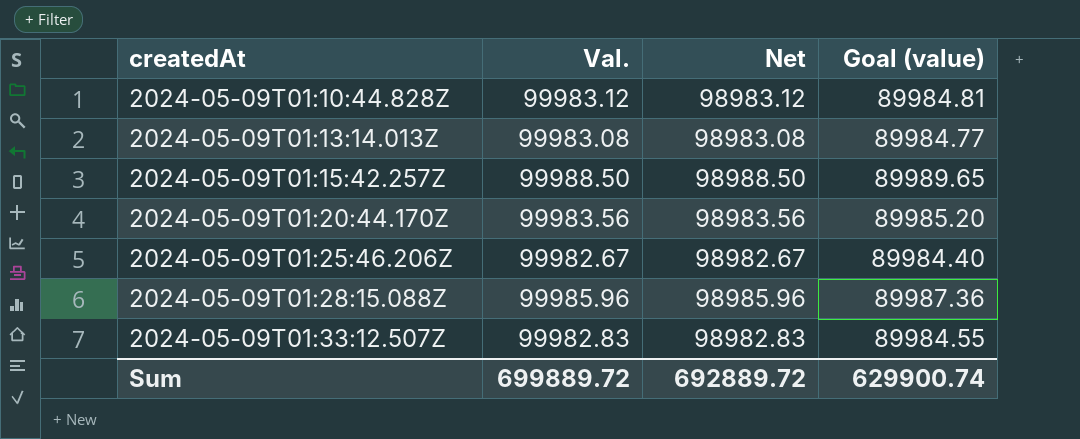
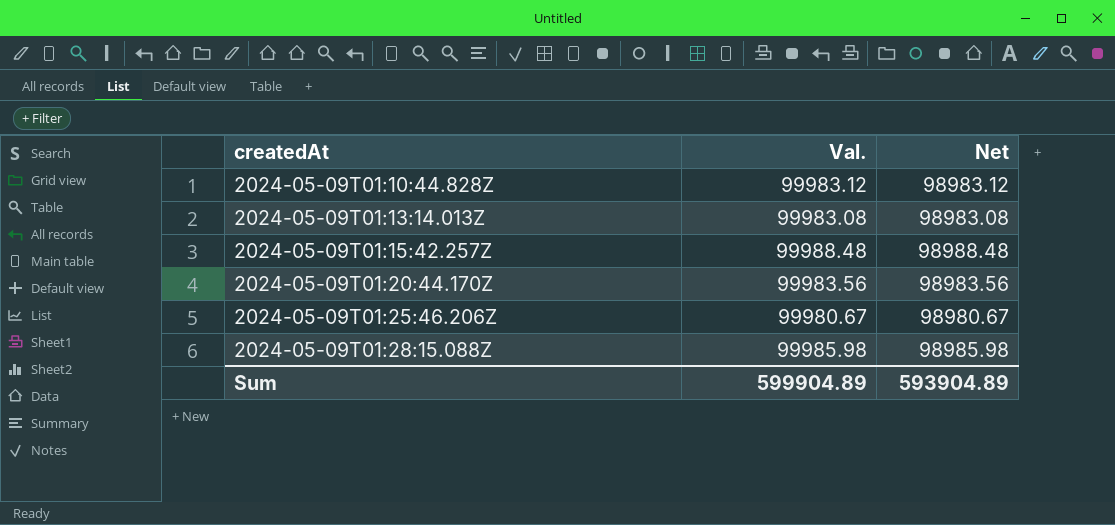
column Goal (value) | formula: [Val.] * 0.9 -> none
row 2024-05-09T01:33:12.507Z: 99982.83 | 98982.83 | 89984.55 -> none
2024-05-09T01:15:42.257Z | Val.: 99988.50 -> 99988.48
2024-05-09T01:15:42.257Z | Net: 98988.50 -> 98988.48
2024-05-09T01:25:46.206Z | Val.: 99982.67 -> 99980.67
2024-05-09T01:25:46.206Z | Net: 98982.67 -> 98980.67
2024-05-09T01:28:15.088Z | Val.: 99985.96 -> 99985.98
2024-05-09T01:28:15.088Z | Net: 98985.96 -> 98985.98
Sum | Val.: 699889.72 -> 599904.89
Sum | Net: 692889.72 -> 593904.89

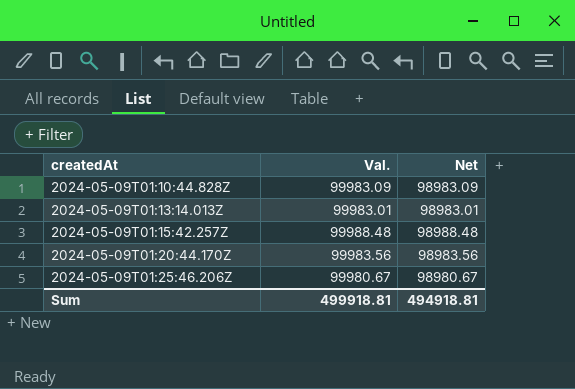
row 2024-05-09T01:28:15.088Z: 99985.98 | 98985.98 -> none
2024-05-09T01:10:44.828Z | Val.: 99983.12 -> 99983.09
2024-05-09T01:10:44.828Z | Net: 98983.12 -> 98983.09
2024-05-09T01:13:14.013Z | Val.: 99983.08 -> 99983.01
2024-05-09T01:13:14.013Z | Net: 98983.08 -> 98983.01
Sum | Val.: 599904.89 -> 499918.81
Sum | Net: 593904.89 -> 494918.81

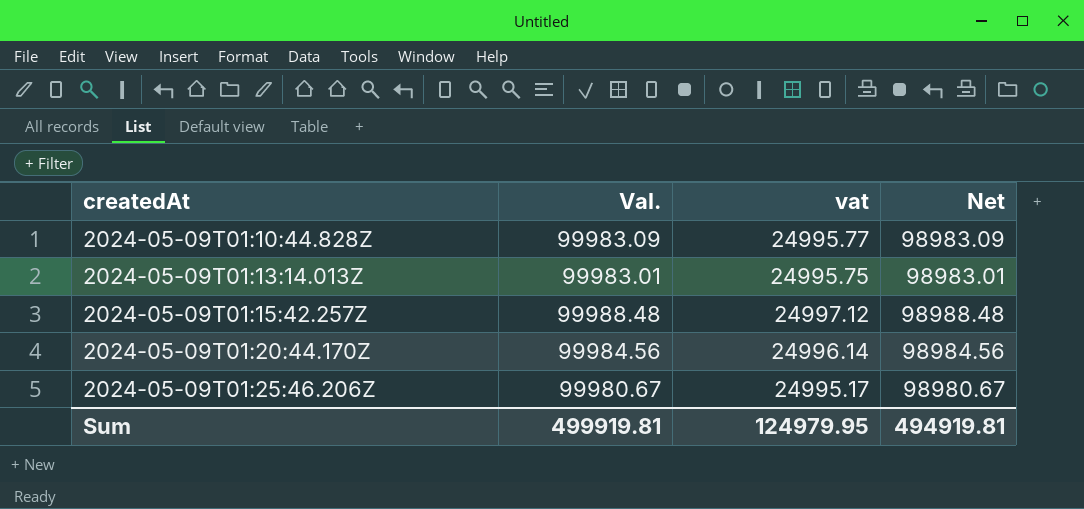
column vat | formula: none -> [Val.] * 0.25
2024-05-09T01:20:44.170Z | Val.: 99983.56 -> 99984.56
2024-05-09T01:20:44.170Z | Net: 98983.56 -> 98984.56
Sum | Val.: 499918.81 -> 499919.81
Sum | Net: 494918.81 -> 494919.81

